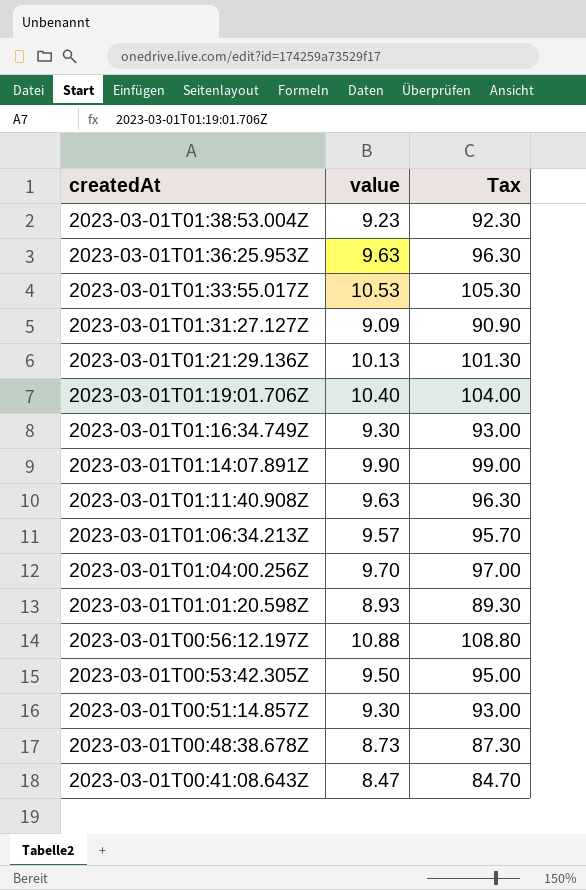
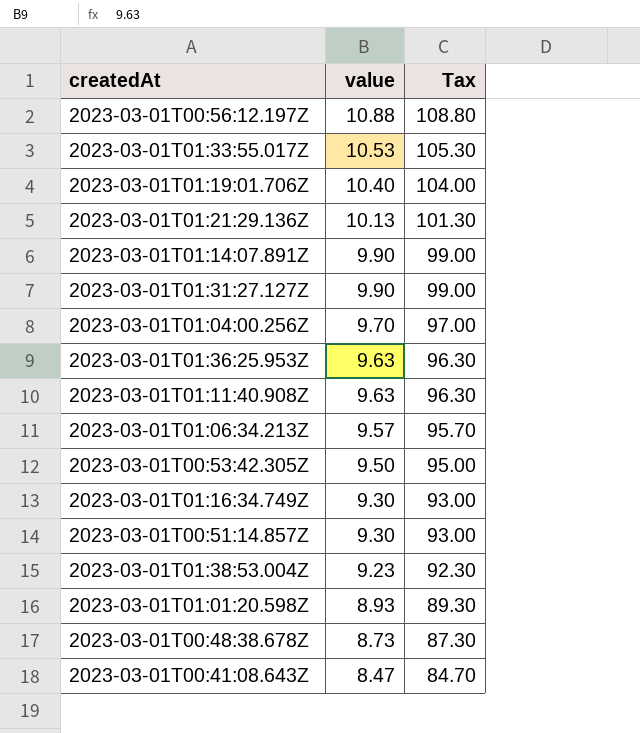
row order: createdAt descending -> value descending
2023-03-01T01:31:27.127Z | value: 9.09 -> 9.90
2023-03-01T01:31:27.127Z | Tax: 90.90 -> 99.00

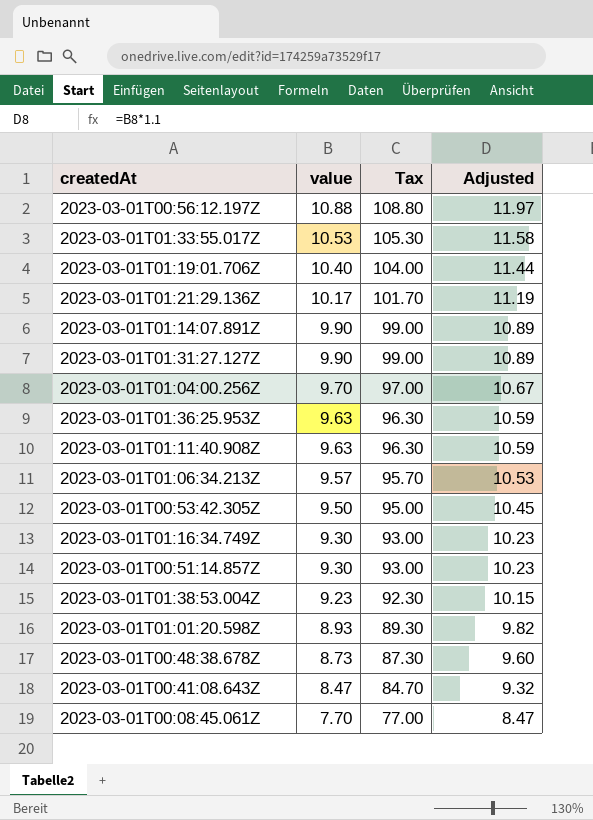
column Adjusted | formula: none -> [value] * 1.1
2023-03-01T01:21:29.136Z | value: 10.13 -> 10.17
2023-03-01T01:21:29.136Z | Tax: 101.30 -> 101.70
row 2023-03-01T00:08:45.061Z: none -> 7.70 | 77.00 | 8.47

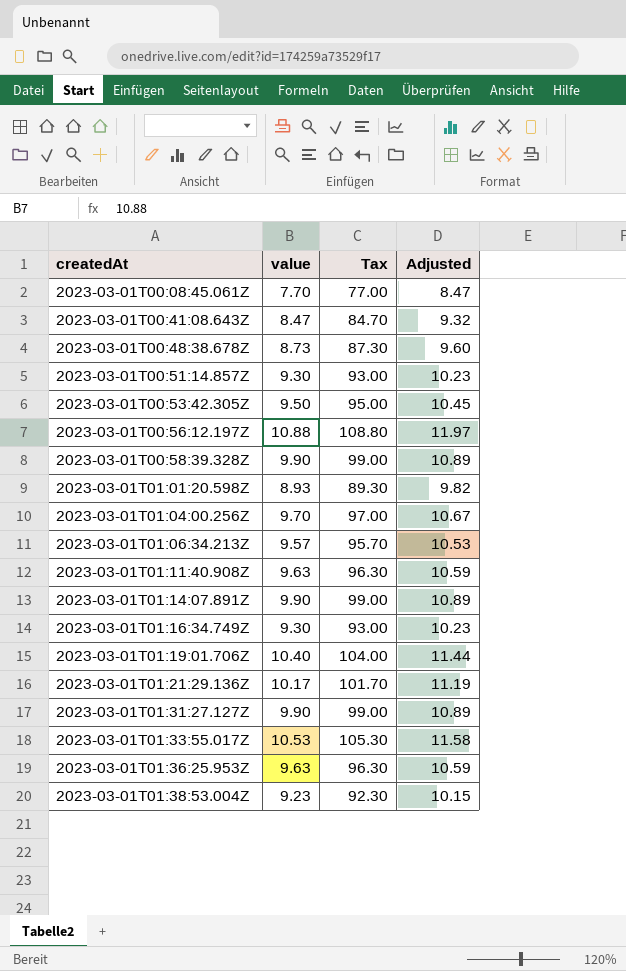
row order: value descending -> createdAt ascending
row 2023-03-01T00:58:39.328Z: none -> 9.90 | 99.00 | 10.89

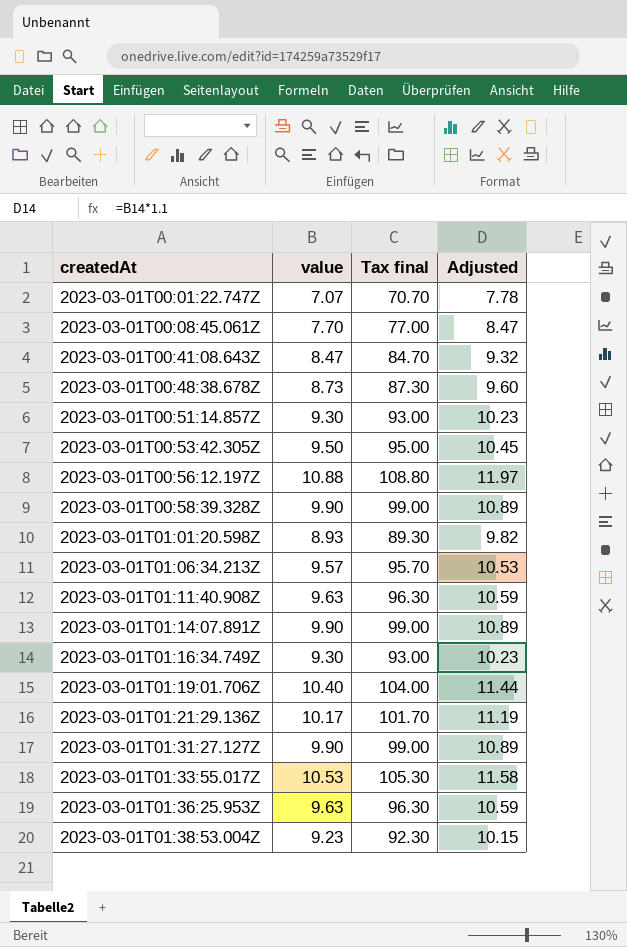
column name: Tax -> Tax final
row 2023-03-01T01:04:00.256Z: 9.70 | 97.00 | 10.67 -> none
row 2023-03-01T00:01:22.747Z: none -> 7.07 | 70.70 | 7.78

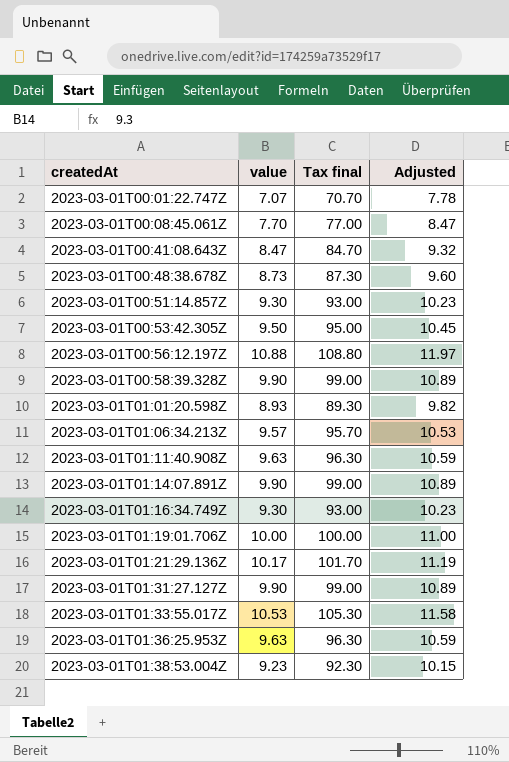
2023-03-01T01:19:01.706Z | value: 10.40 -> 10.00
2023-03-01T01:19:01.706Z | Tax final: 104.00 -> 100.00
2023-03-01T01:19:01.706Z | Adjusted: 11.44 -> 11.00

